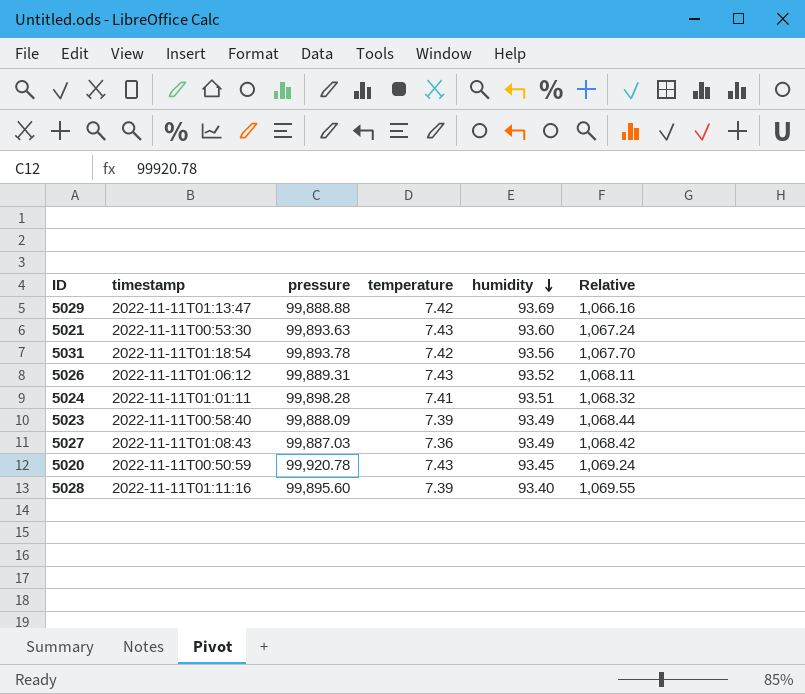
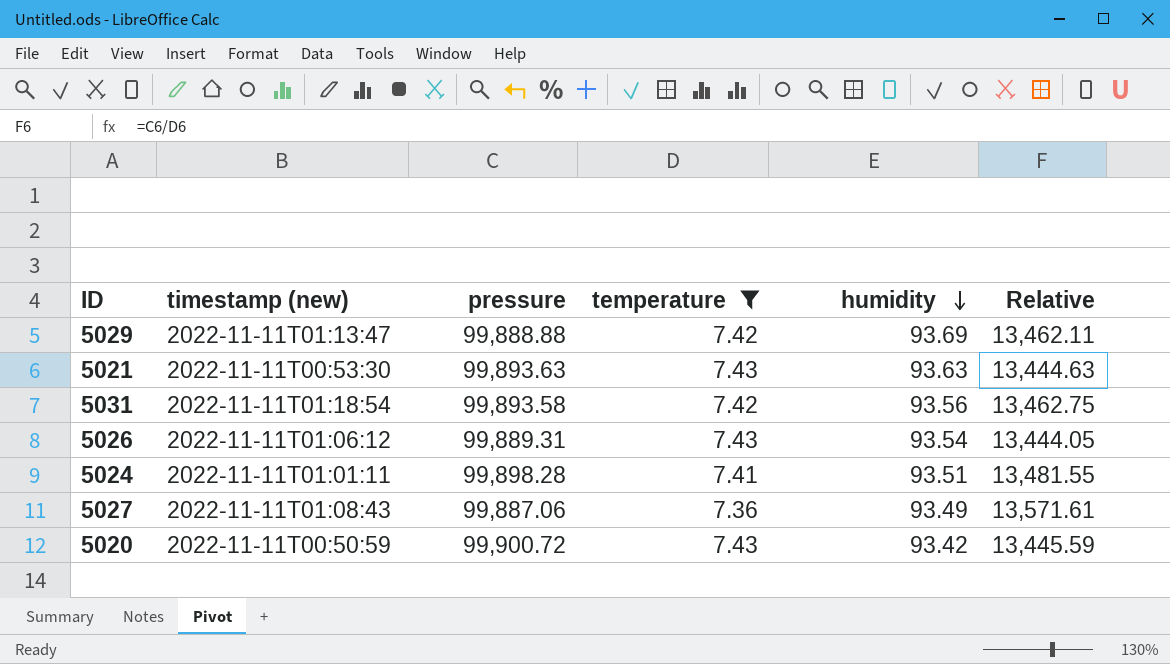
filter: none -> temperature != 7.39
column name: timestamp -> timestamp (new)
column Relative | formula: [pressure] / [humidity] -> [pressure] / [temperature]
5021 | humidity: 93.60 -> 93.63
5031 | pressure: 99,893.78 -> 99,893.58
5026 | humidity: 93.52 -> 93.54
5027 | pressure: 99,887.03 -> 99,887.06
5020 | pressure: 99,920.78 -> 99,900.72
5020 | humidity: 93.45 -> 93.42

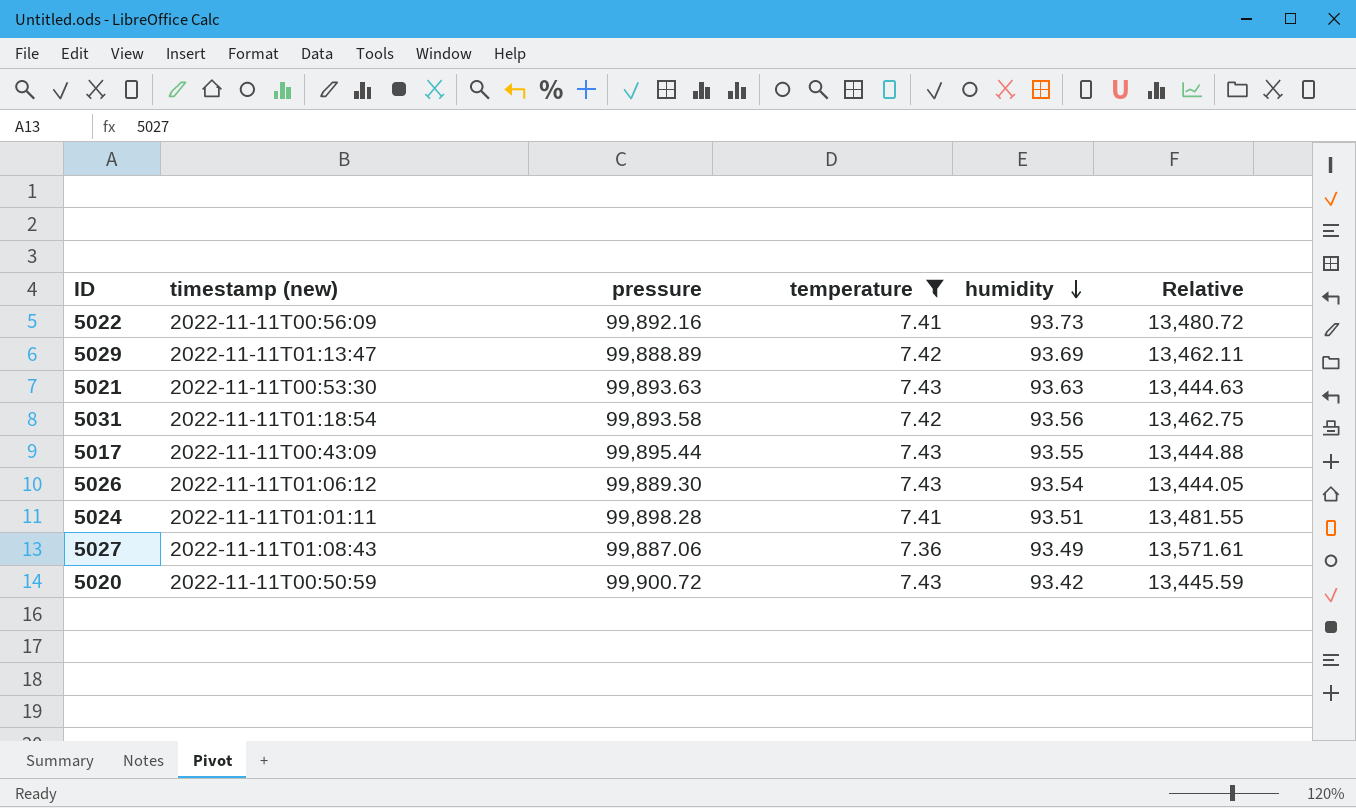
row 5022: none -> 2022-11-11T00:56:09 | 99,892.16 | 7.41 | 93.73 | 13,480.72
5029 | pressure: 99,888.88 -> 99,888.89
row 5017: none -> 2022-11-11T00:43:09 | 99,895.44 | 7.43 | 93.55 | 13,444.88
5026 | pressure: 99,889.31 -> 99,889.30

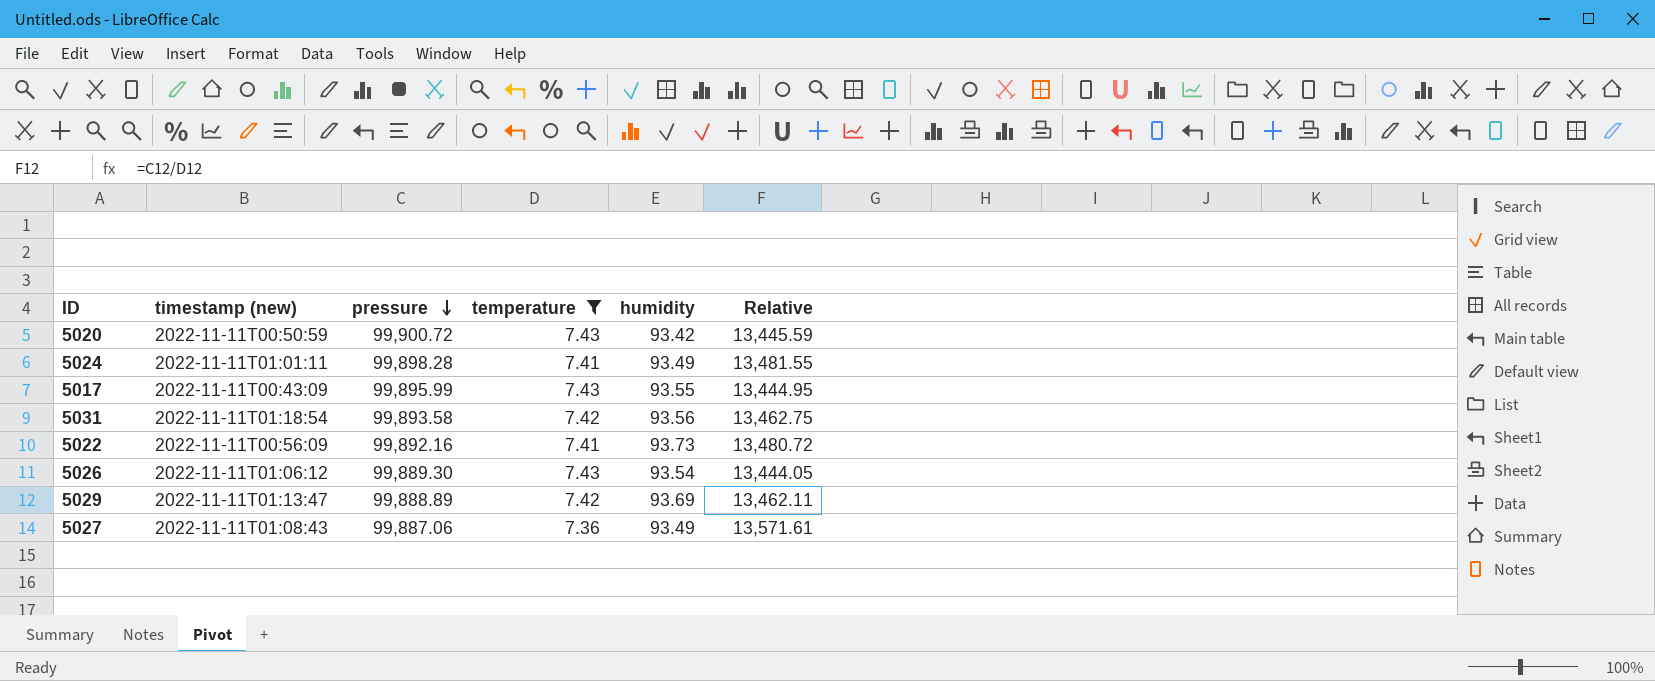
row order: humidity descending -> pressure descending
row 5021: 2022-11-11T00:53:30 | 99,893.63 | 7.43 | 93.63 | 13,444.63 -> none
5024 | humidity: 93.51 -> 93.49
5017 | pressure: 99,895.44 -> 99,895.99
5017 | Relative: 13,444.88 -> 13,444.95

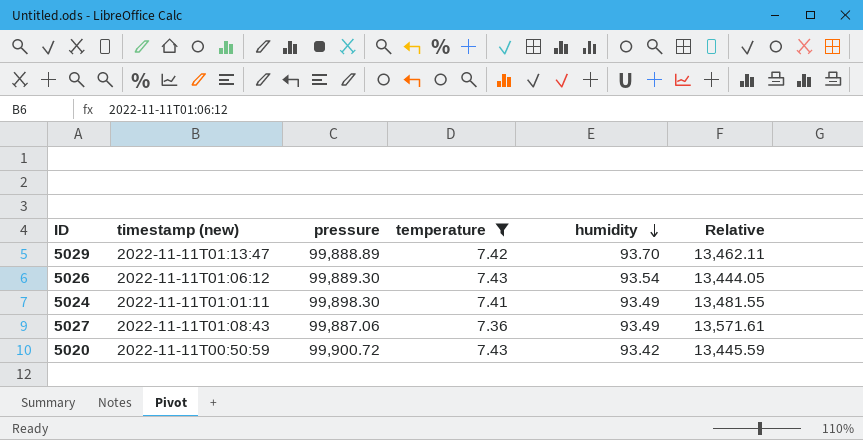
row order: pressure descending -> humidity descending
row 5017: 2022-11-11T00:43:09 | 99,895.99 | 7.43 | 93.55 | 13,444.95 -> none
row 5031: 2022-11-11T01:18:54 | 99,893.58 | 7.42 | 93.56 | 13,462.75 -> none
row 5022: 2022-11-11T00:56:09 | 99,892.16 | 7.41 | 93.73 | 13,480.72 -> none
5029 | humidity: 93.69 -> 93.70
5024 | pressure: 99,898.28 -> 99,898.30

